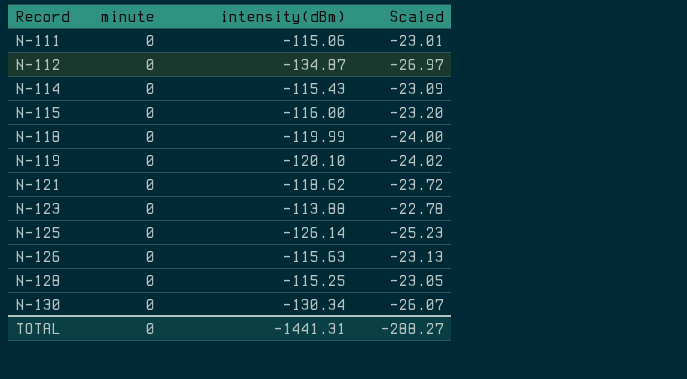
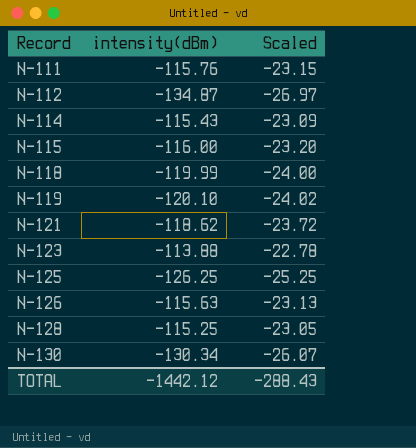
column minute | position: 2 -> none
N-111 | intensity(dBm): -115.06 -> -115.76
N-111 | Scaled: -23.01 -> -23.15
N-125 | intensity(dBm): -126.14 -> -126.25
N-125 | Scaled: -25.23 -> -25.25
TOTAL | intensity(dBm): -1441.31 -> -1442.12
TOTAL | Scaled: -288.27 -> -288.43

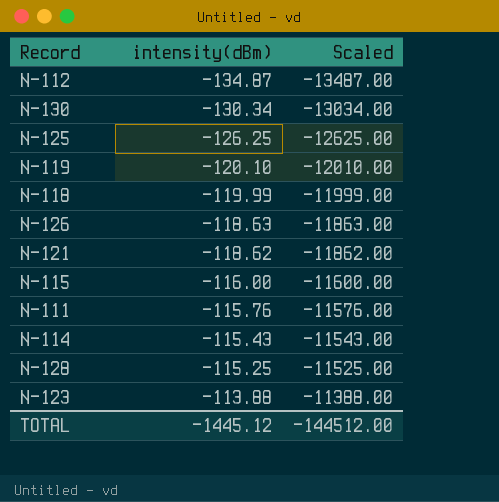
row order: Record ascending -> intensity(dBm) ascending
column Scaled | formula: [intensity(dBm)] * 0.2 -> [intensity(dBm)] * 100
N-126 | intensity(dBm): -115.63 -> -118.63
TOTAL | intensity(dBm): -1442.12 -> -1445.12
TOTAL | Scaled: -288.43 -> -144512.00

